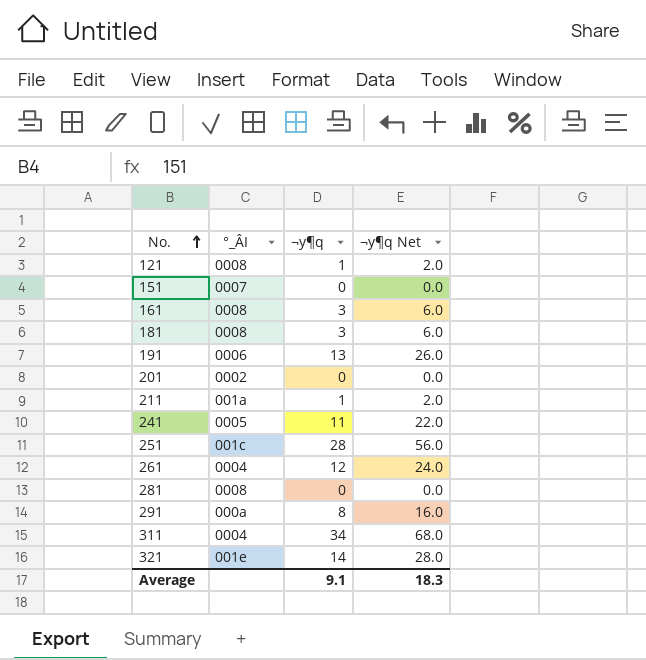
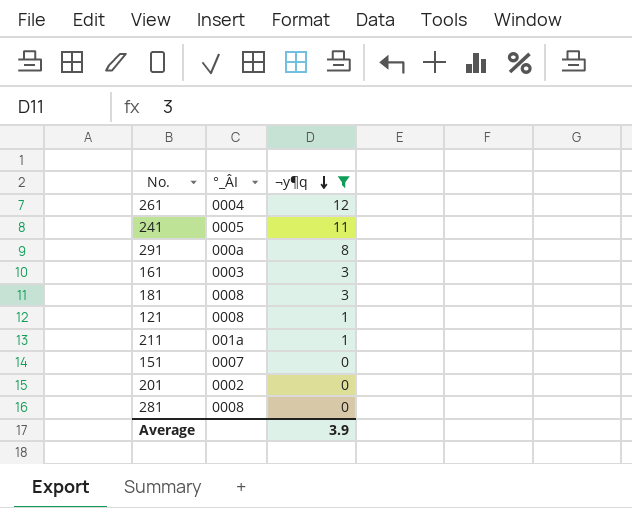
filter: none -> ¬y¶q <= 12
row order: No. ascending -> ¬y¶q descending
column ¬y¶q Net | formula: [¬y¶q] * 2 -> none
161 | °_ÂI: 0008 -> 0003
Average | ¬y¶q: 9.1 -> 3.9

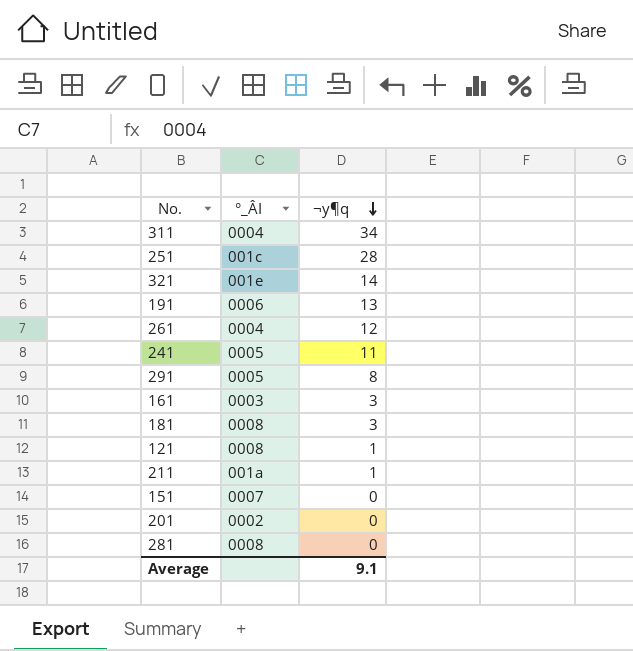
filter: ¬y¶q <= 12 -> none
291 | °_ÂI: 000a -> 0005
Average | ¬y¶q: 3.9 -> 9.1

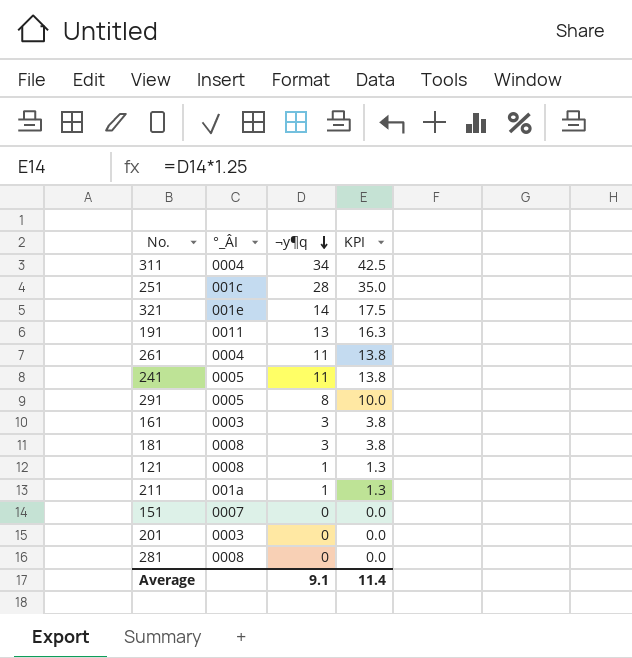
column KPI | formula: none -> [¬y¶q] * 1.25
191 | °_ÂI: 0006 -> 0011
261 | ¬y¶q: 12 -> 11
201 | °_ÂI: 0002 -> 0003

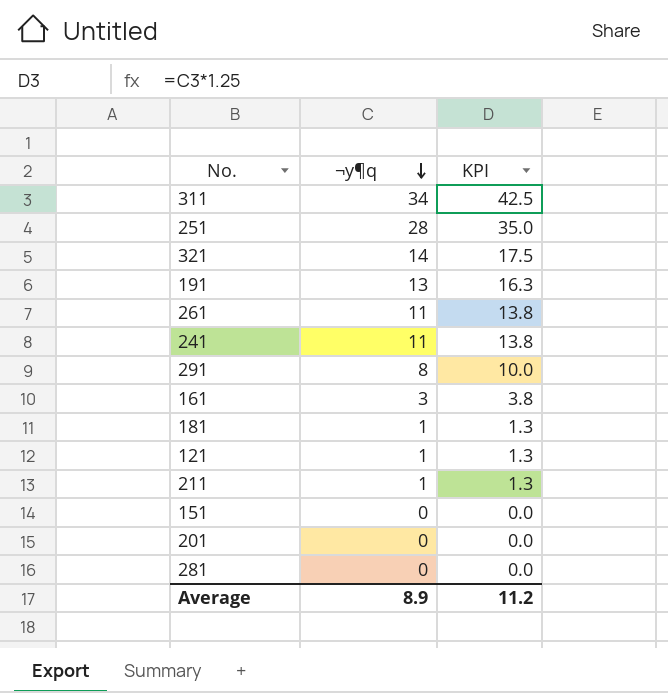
column °_ÂI | position: 2 -> none
181 | ¬y¶q: 3 -> 1
181 | KPI: 3.8 -> 1.3
Average | ¬y¶q: 9.1 -> 8.9
Average | KPI: 11.4 -> 11.2

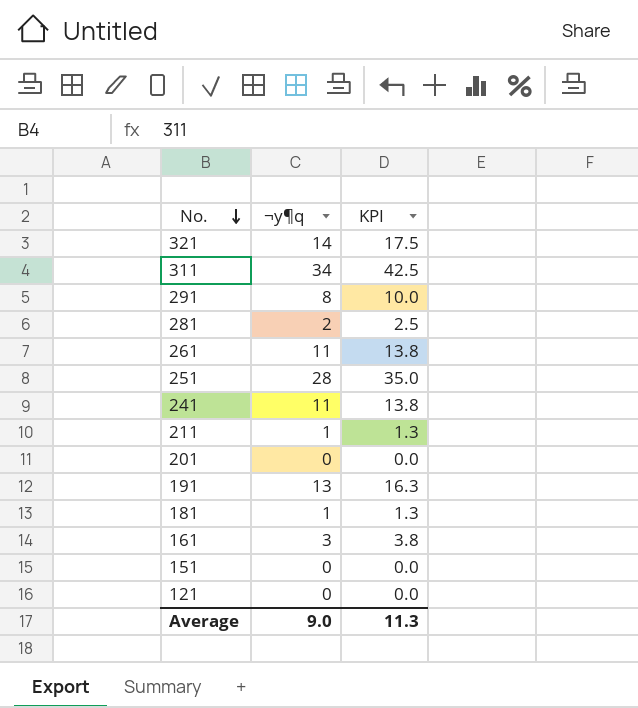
row order: ¬y¶q descending -> No. descending
281 | ¬y¶q: 0 -> 2
281 | KPI: 0.0 -> 2.5
121 | ¬y¶q: 1 -> 0
121 | KPI: 1.3 -> 0.0
Average | ¬y¶q: 8.9 -> 9.0
Average | KPI: 11.2 -> 11.3

